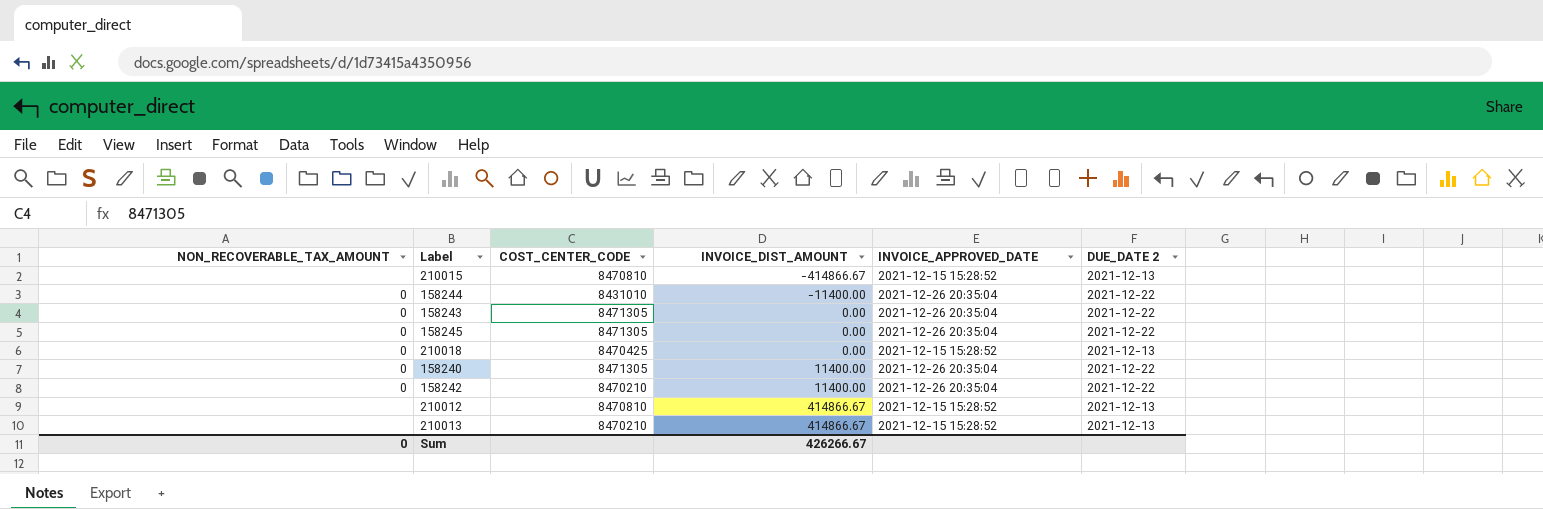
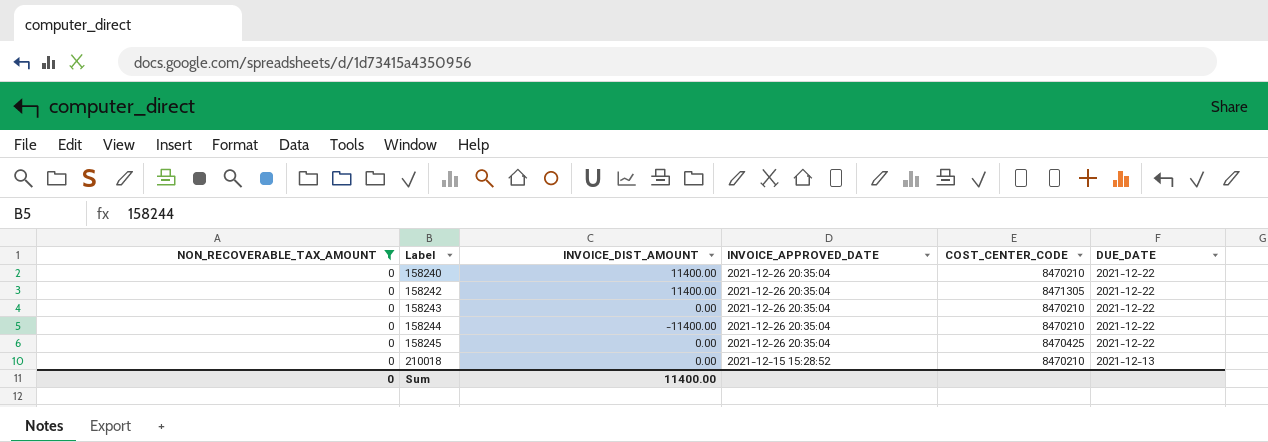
filter: none -> NON_RECOVERABLE_TAX_AMOUNT = 0
row order: INVOICE_DIST_AMOUNT ascending -> Label ascending
column COST_CENTER_CODE | position: 3 -> 5
column name: DUE_DATE 2 -> DUE_DATE
158240 | COST_CENTER_CODE: 8471305 -> 8470210
158242 | COST_CENTER_CODE: 8470210 -> 8471305
158243 | COST_CENTER_CODE: 8471305 -> 8470210
158244 | COST_CENTER_CODE: 8431010 -> 8470210
158245 | COST_CENTER_CODE: 8471305 -> 8470425
210018 | COST_CENTER_CODE: 8470425 -> 8470210
Sum | INVOICE_DIST_AMOUNT: 426266.67 -> 11400.00

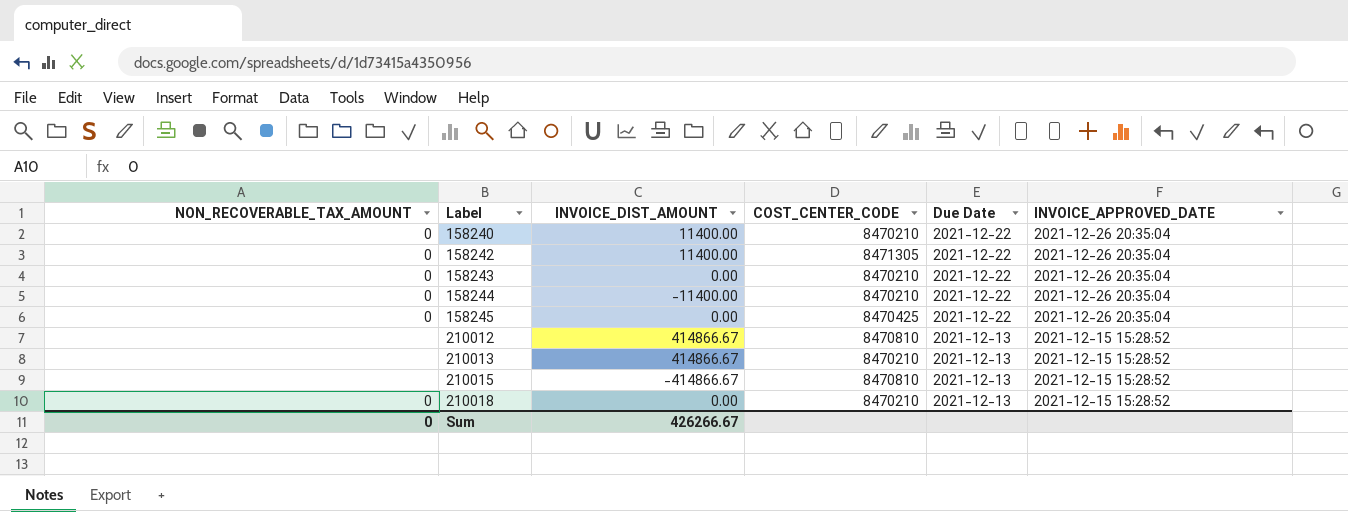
filter: NON_RECOVERABLE_TAX_AMOUNT = 0 -> none
column name: DUE_DATE -> Due Date
column INVOICE_APPROVED_DATE | position: 4 -> 6
Sum | INVOICE_DIST_AMOUNT: 11400.00 -> 426266.67

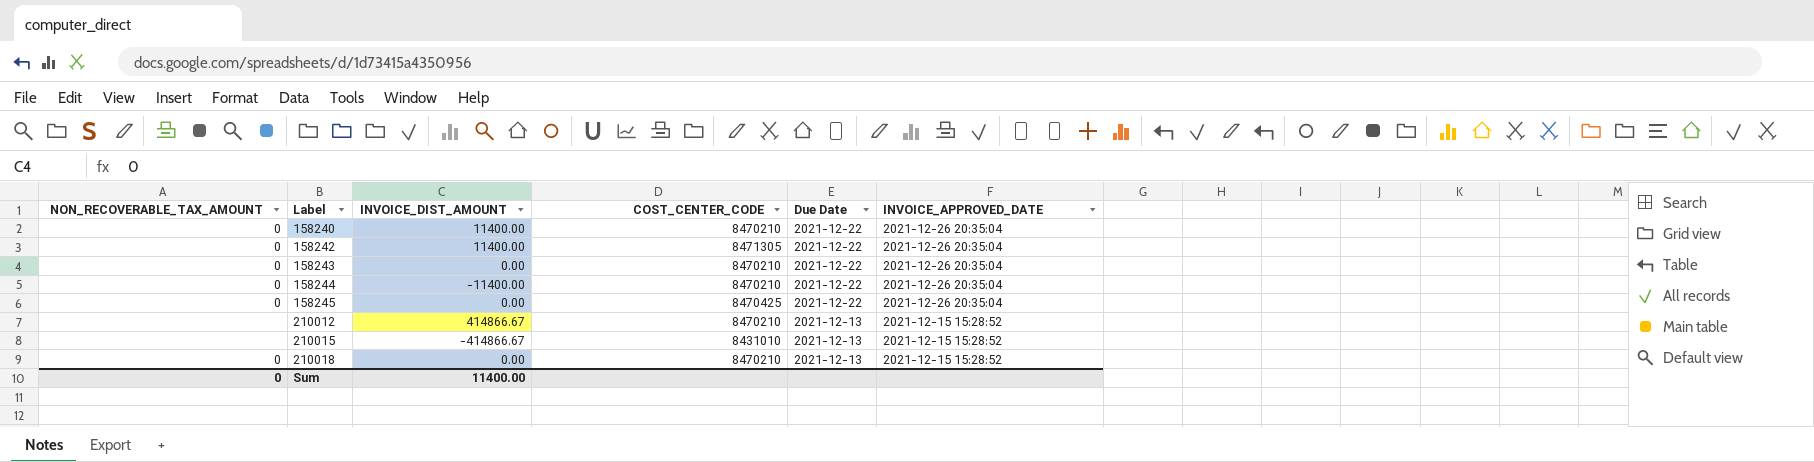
row 210013: none | 414866.67 | 8470210 | 2021-12-13 | 2021-12-15 15:28:52 -> none
210012 | COST_CENTER_CODE: 8470810 -> 8470210
210015 | COST_CENTER_CODE: 8470810 -> 8431010
Sum | INVOICE_DIST_AMOUNT: 426266.67 -> 11400.00

